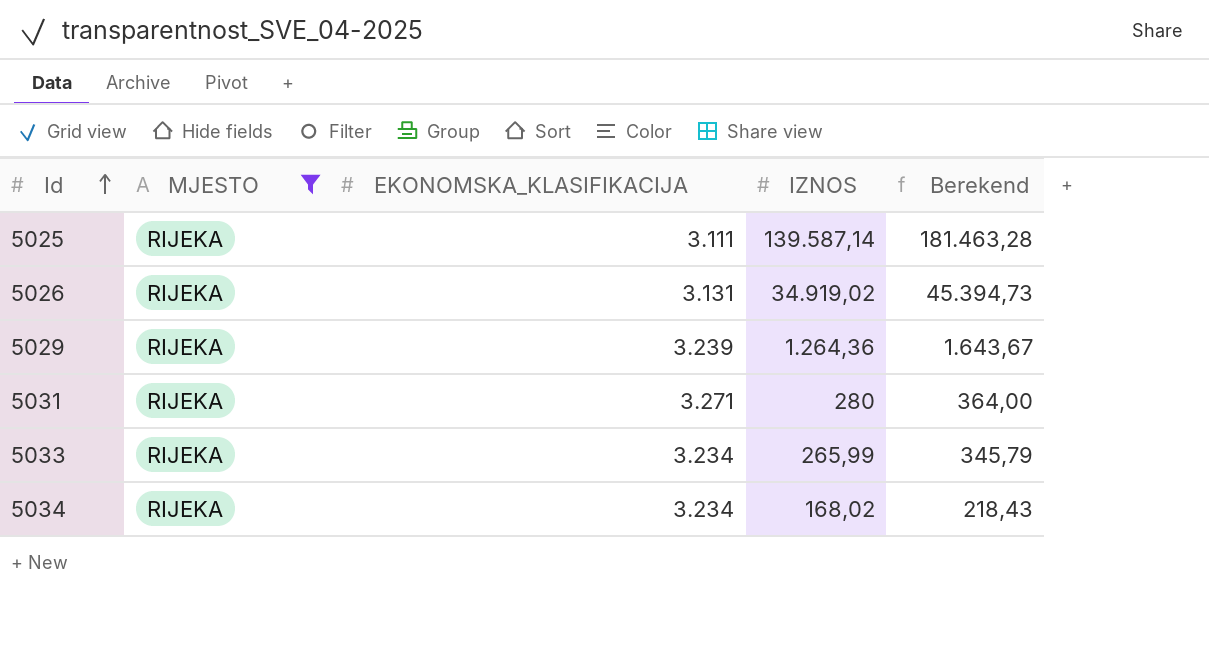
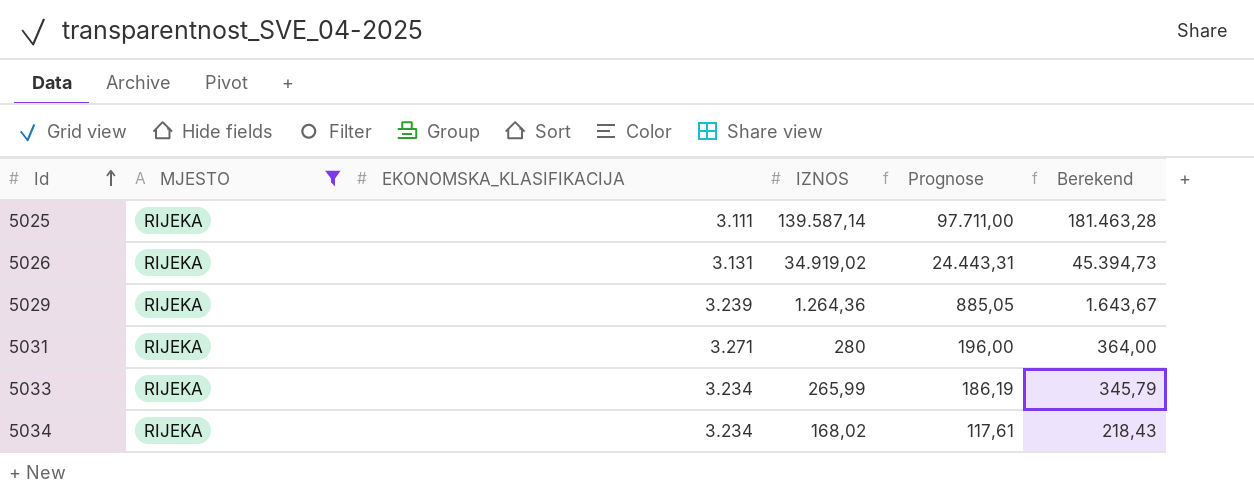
column Prognose | formula: none -> [IZNOS] * 0,7

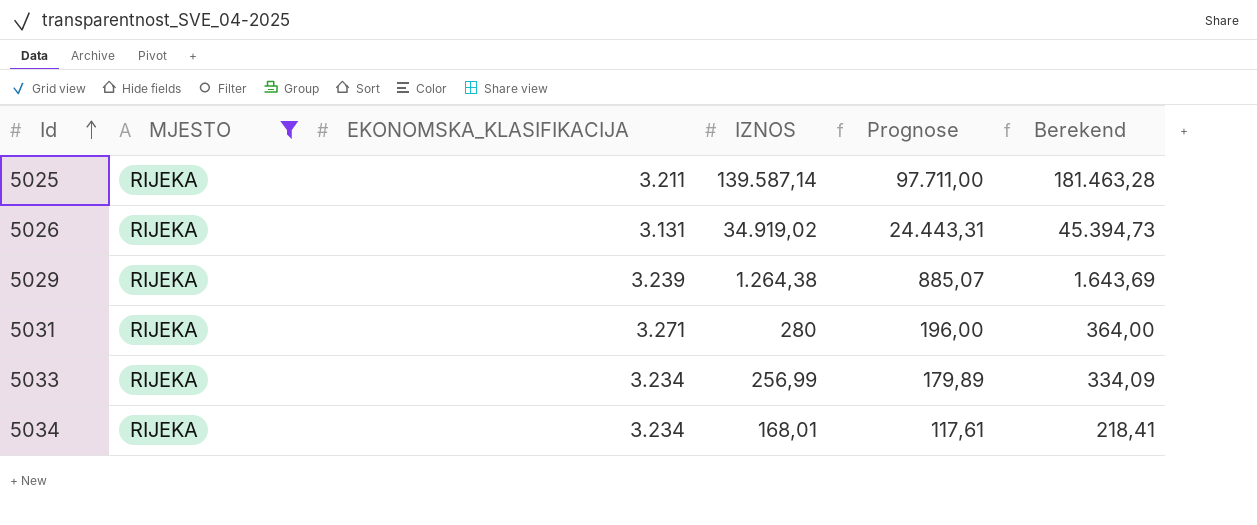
5025 | EKONOMSKA_KLASIFIKACIJA: 3.111 -> 3.211
5029 | IZNOS: 1.264,36 -> 1.264,38
5029 | Prognose: 885,05 -> 885,07
5029 | Berekend: 1.643,67 -> 1.643,69
5033 | IZNOS: 265,99 -> 256,99
5033 | Prognose: 186,19 -> 179,89
5033 | Berekend: 345,79 -> 334,09
5034 | IZNOS: 168,02 -> 168,01
5034 | Berekend: 218,43 -> 218,41

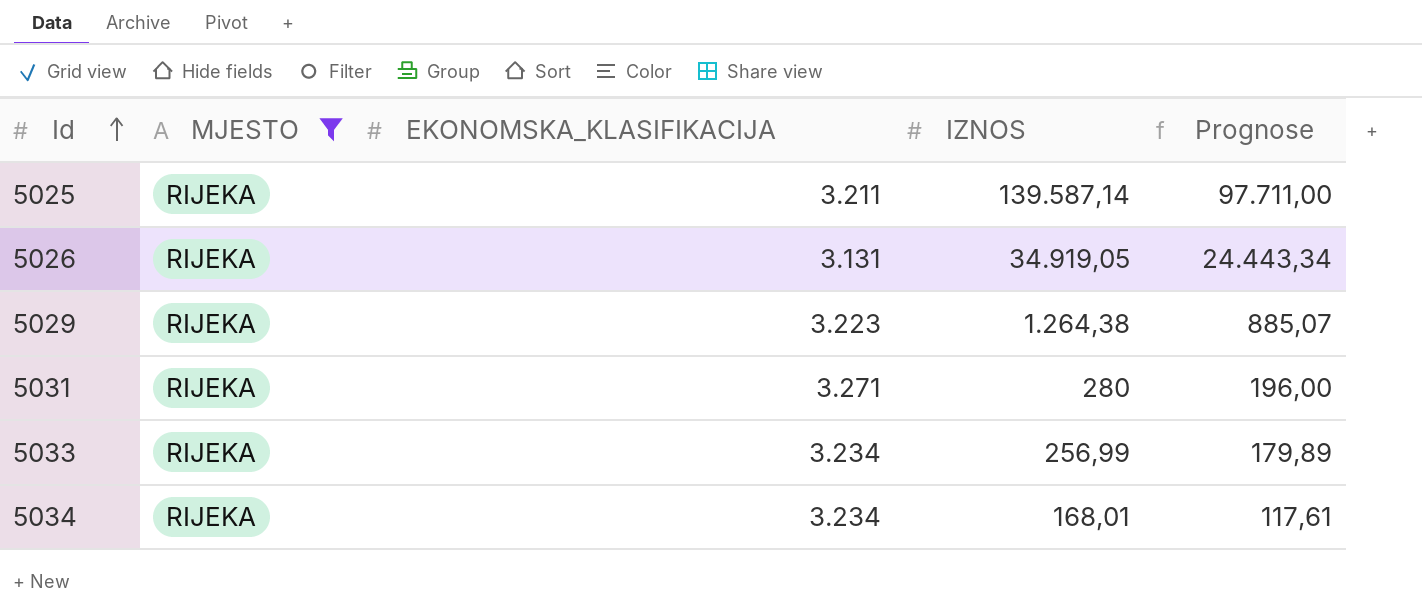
column Berekend | formula: [IZNOS] * 1,3 -> none
5026 | IZNOS: 34.919,02 -> 34.919,05
5026 | Prognose: 24.443,31 -> 24.443,34
5029 | EKONOMSKA_KLASIFIKACIJA: 3.239 -> 3.223

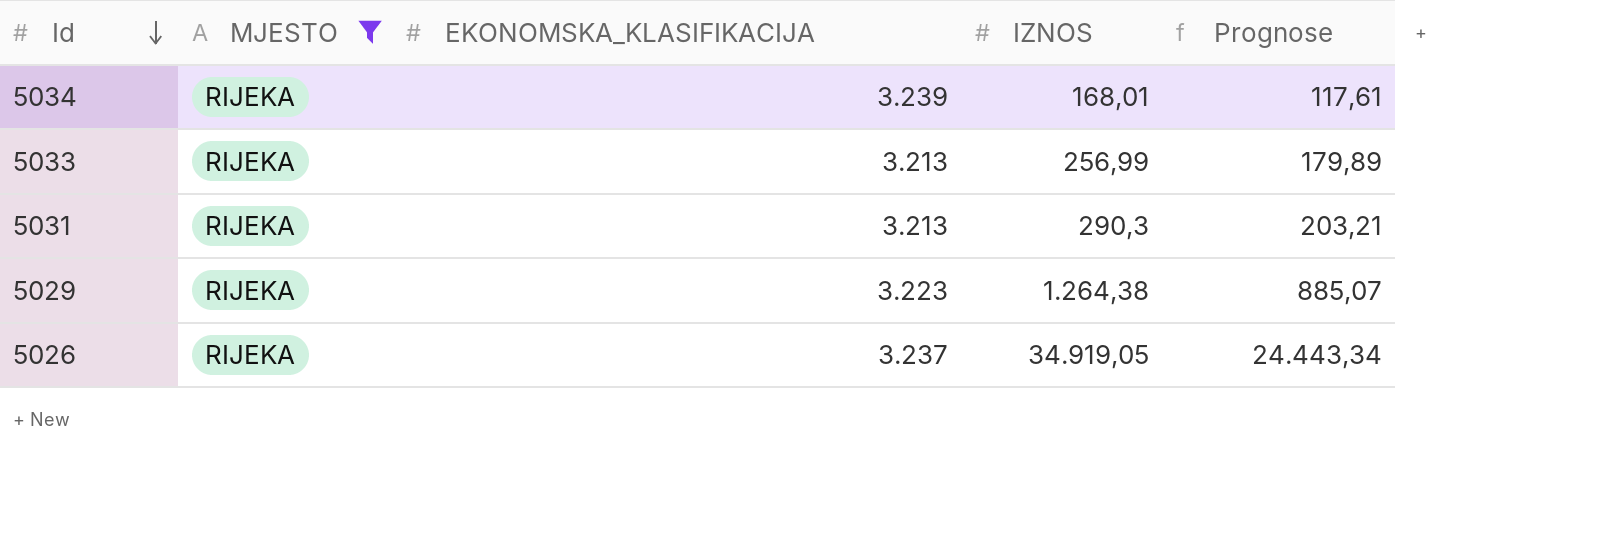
row order: Id ascending -> Id descending
row 5025: RIJEKA | 3.211 | 139.587,14 | 97.711,00 -> none
5034 | EKONOMSKA_KLASIFIKACIJA: 3.234 -> 3.239
5033 | EKONOMSKA_KLASIFIKACIJA: 3.234 -> 3.213
5031 | EKONOMSKA_KLASIFIKACIJA: 3.271 -> 3.213
5031 | IZNOS: 280 -> 290,3
5031 | Prognose: 196,00 -> 203,21
5026 | EKONOMSKA_KLASIFIKACIJA: 3.131 -> 3.237

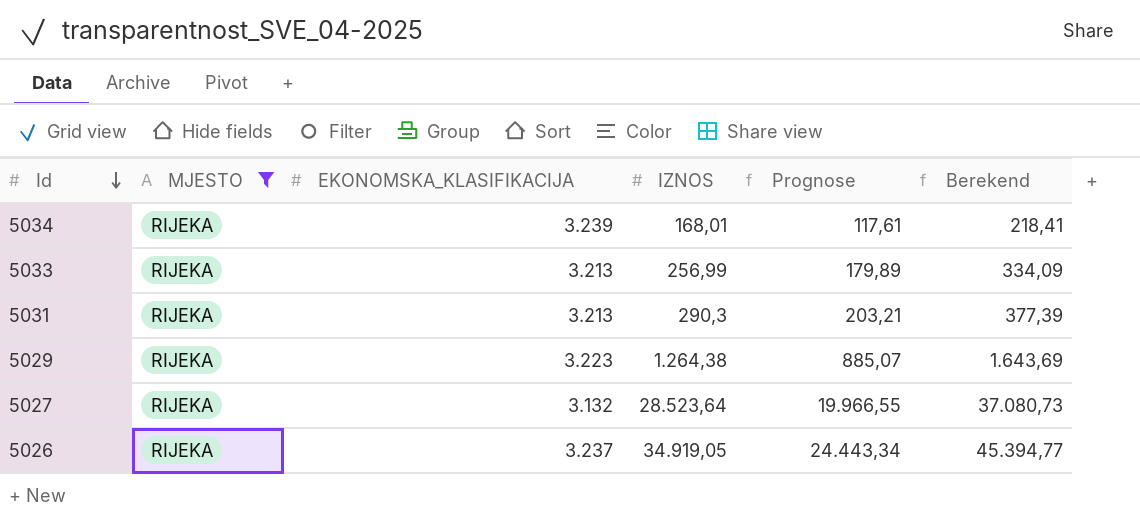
column Berekend | formula: none -> [IZNOS] * 1,3
row 5027: none -> RIJEKA | 3.132 | 28.523,64 | 19.966,55 | 37.080,73

